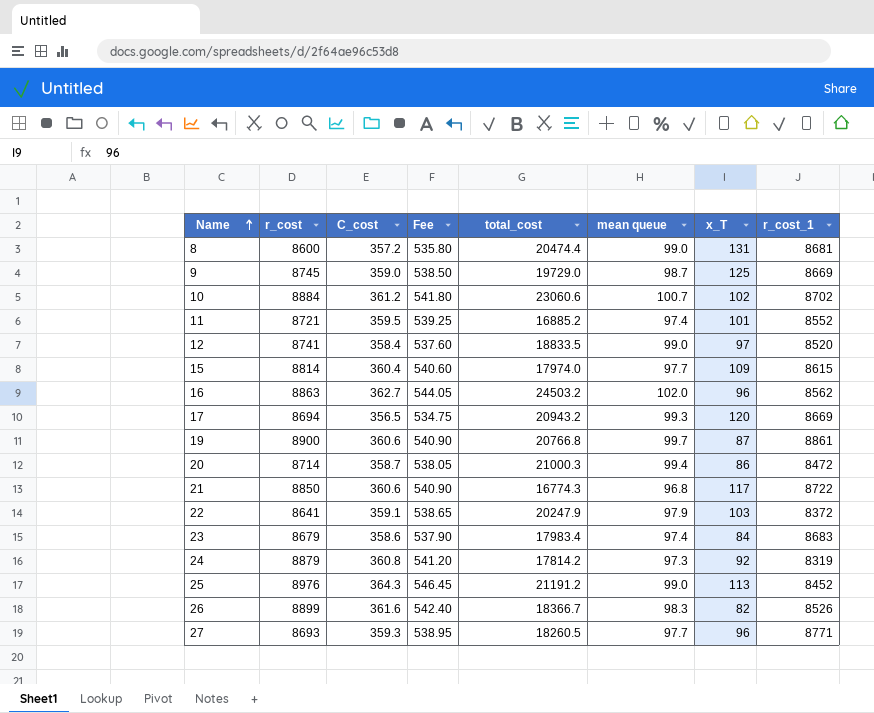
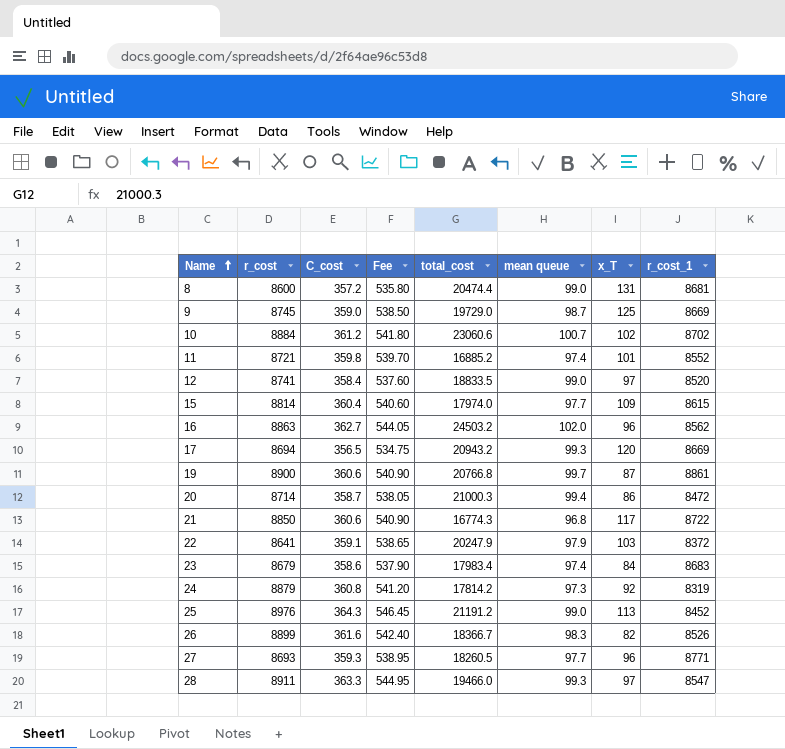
11 | C_cost: 359.5 -> 359.8
11 | Fee: 539.25 -> 539.70
row 28: none -> 8911 | 363.3 | 544.95 | 19466.0 | 99.3 | 97 | 8547

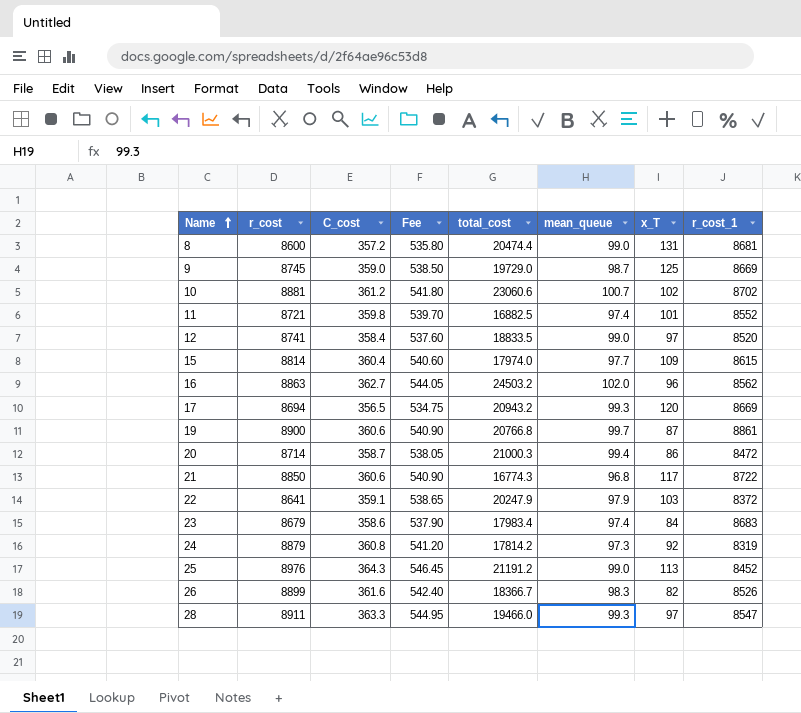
column name: mean queue -> mean_queue
row 27: 8693 | 359.3 | 538.95 | 18260.5 | 97.7 | 96 | 8771 -> none
10 | r_cost: 8884 -> 8881
11 | total_cost: 16885.2 -> 16882.5

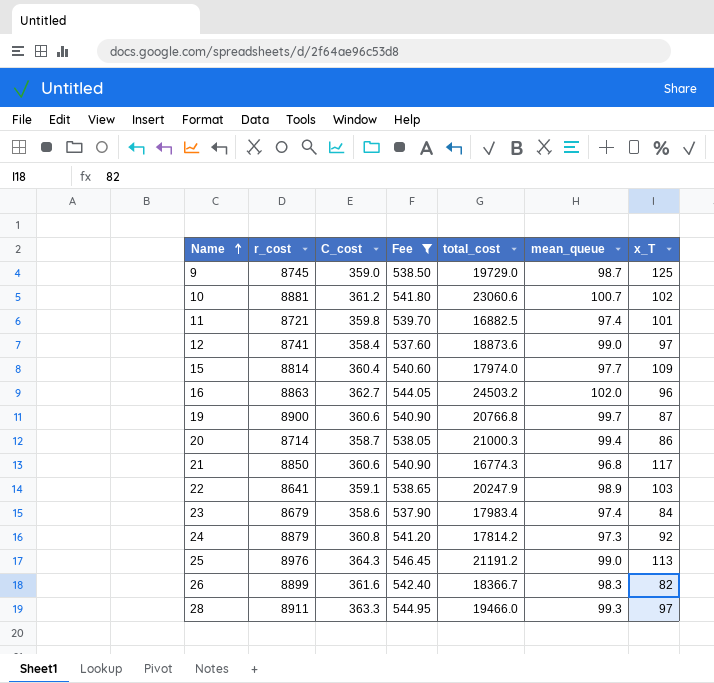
filter: none -> Fee >= 537.60
column r_cost_1 | position: 8 -> none
12 | total_cost: 18833.5 -> 18873.6
22 | mean_queue: 97.9 -> 98.9

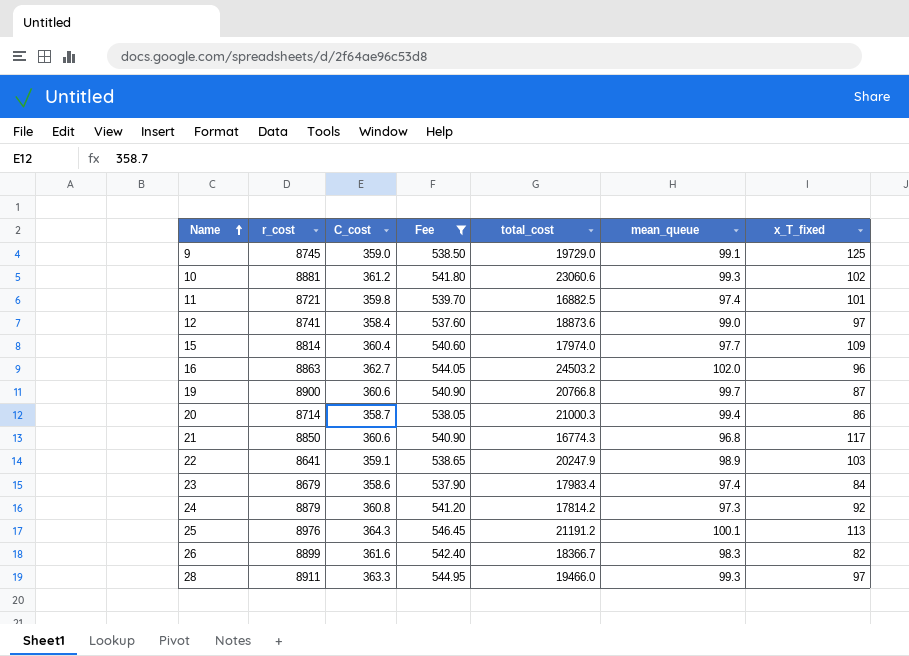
column name: x_T -> x_T_fixed
9 | mean_queue: 98.7 -> 99.1
10 | mean_queue: 100.7 -> 99.3
25 | mean_queue: 99.0 -> 100.1

